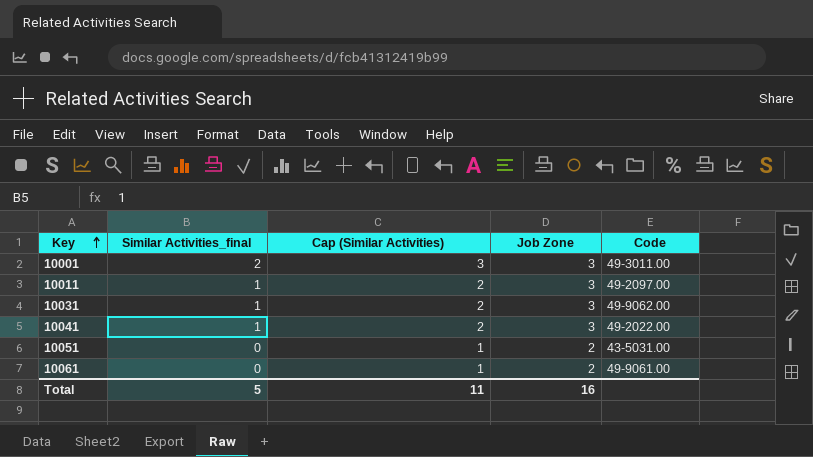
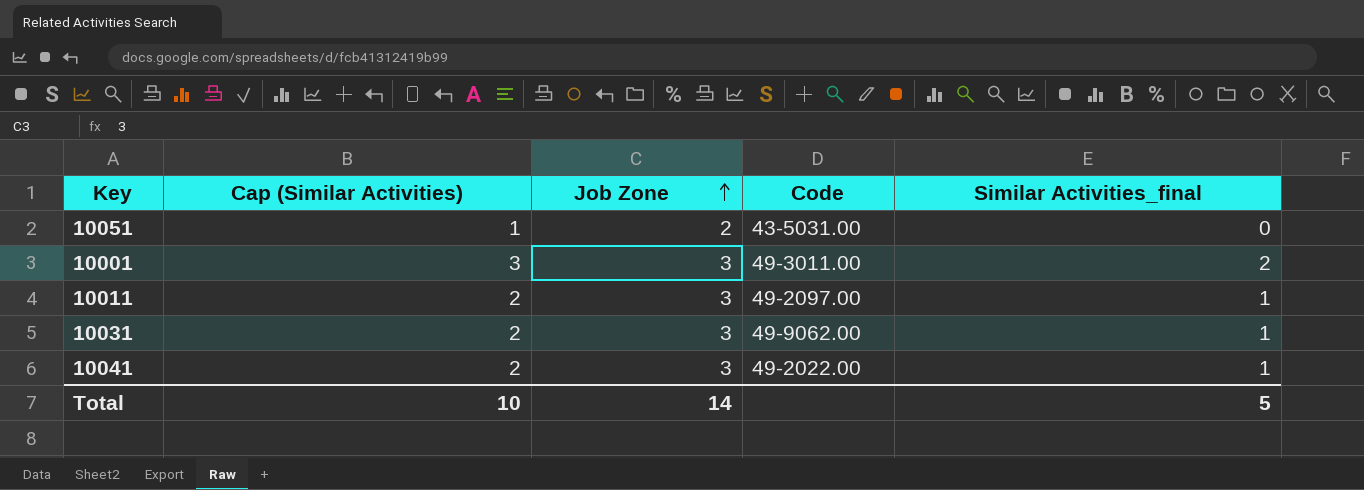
row order: Key ascending -> Job Zone ascending
column Similar Activities_final | position: 2 -> 5
row 10061: 0 | 1 | 2 | 49-9061.00 -> none
Total | Cap (Similar Activities): 11 -> 10
Total | Job Zone: 16 -> 14

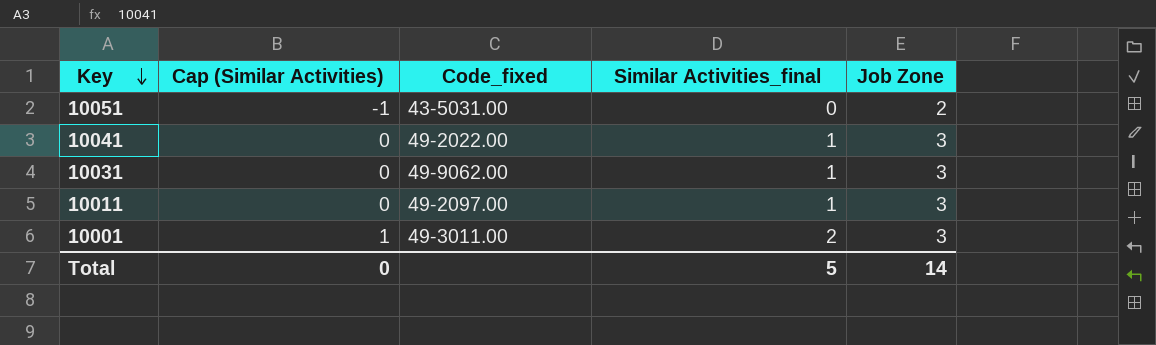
row order: Job Zone ascending -> Key descending
column Cap (Similar Activities) | formula: [Similar Activities_final] + 1 -> [Similar Activities_final] - 1
column name: Code -> Code_fixed
column Job Zone | position: 3 -> 5
Total | Cap (Similar Activities): 10 -> 0

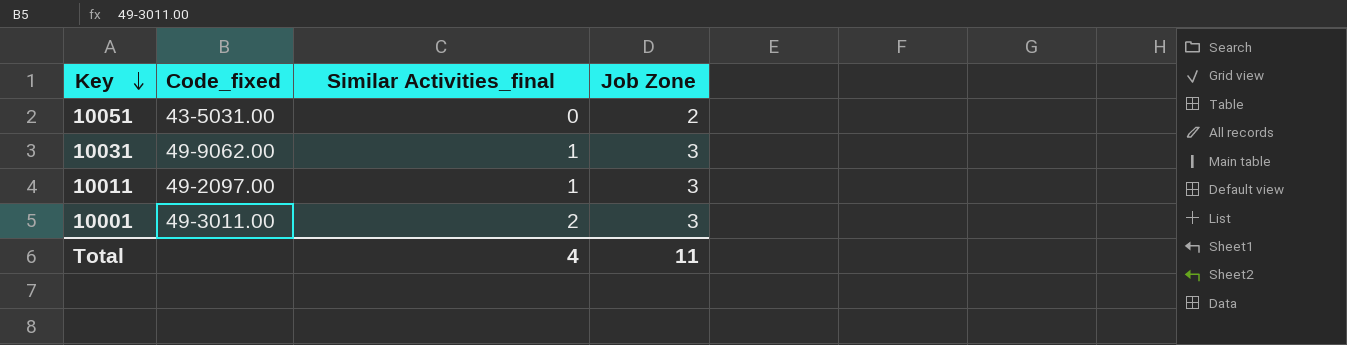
column Cap (Similar Activities) | formula: [Similar Activities_final] - 1 -> none
row 10041: 0 | 49-2022.00 | 1 | 3 -> none
Total | Similar Activities_final: 5 -> 4
Total | Job Zone: 14 -> 11

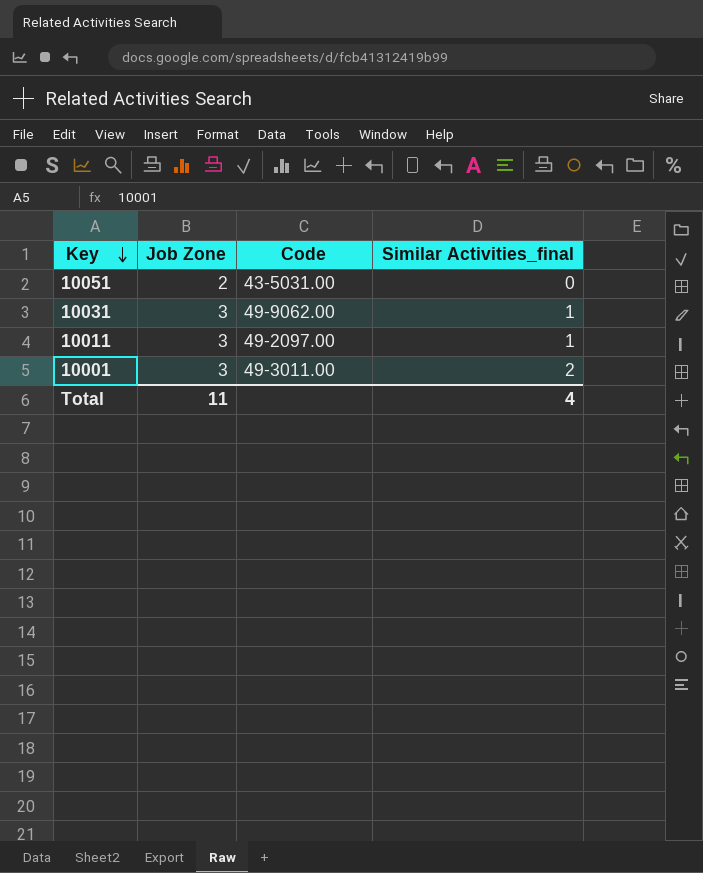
column Job Zone | position: 4 -> 2
column name: Code_fixed -> Code

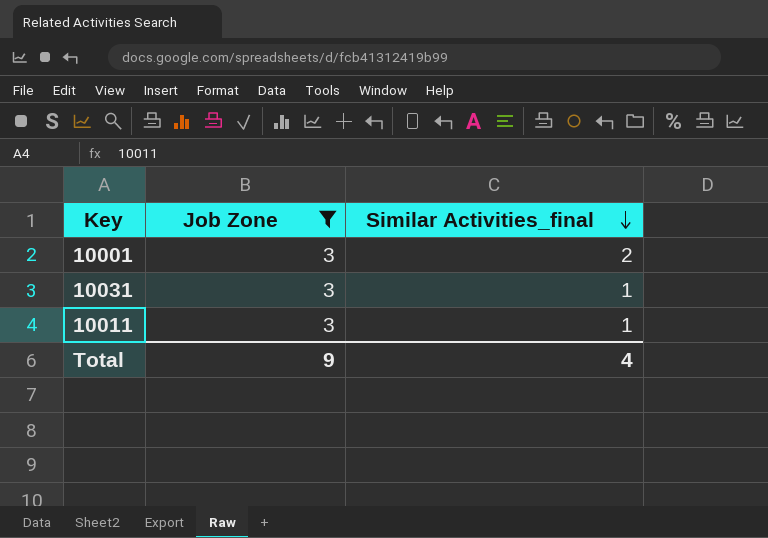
filter: none -> Job Zone = 3
row order: Key descending -> Similar Activities_final descending
column Code | position: 3 -> none
Total | Job Zone: 11 -> 9

